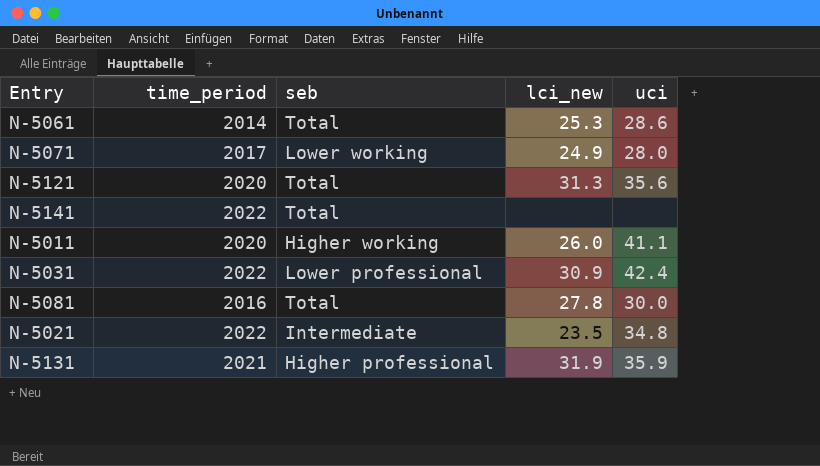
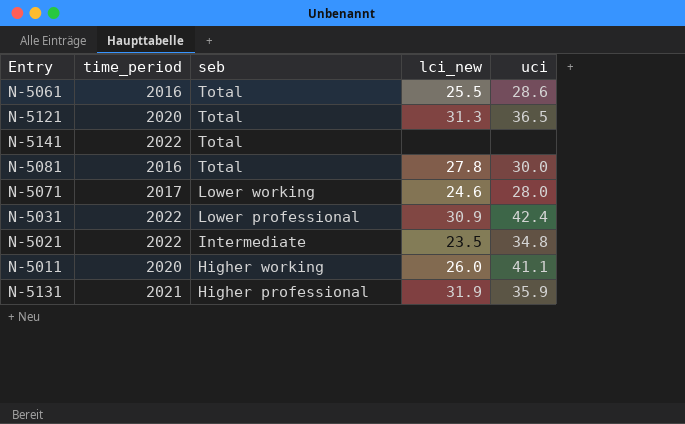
row order: none -> seb descending
N-5061 | time_period: 2014 -> 2016
N-5061 | lci_new: 25.3 -> 25.5
N-5121 | uci: 35.6 -> 36.5
N-5071 | lci_new: 24.9 -> 24.6

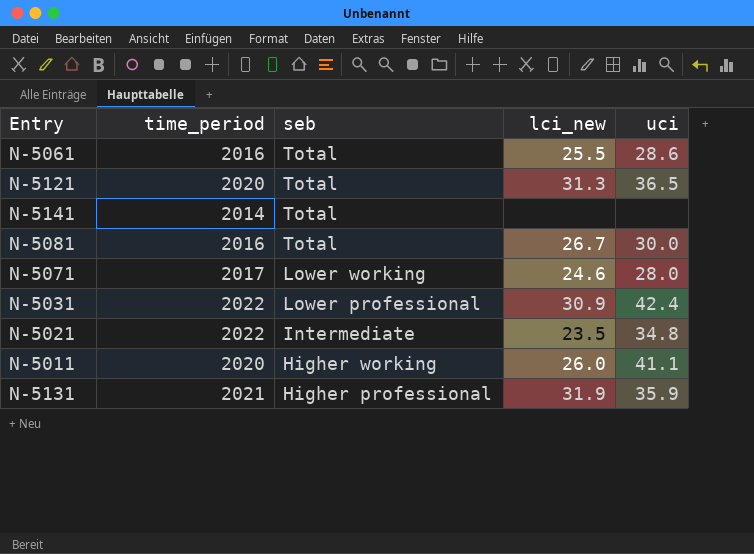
N-5141 | time_period: 2022 -> 2014
N-5081 | lci_new: 27.8 -> 26.7

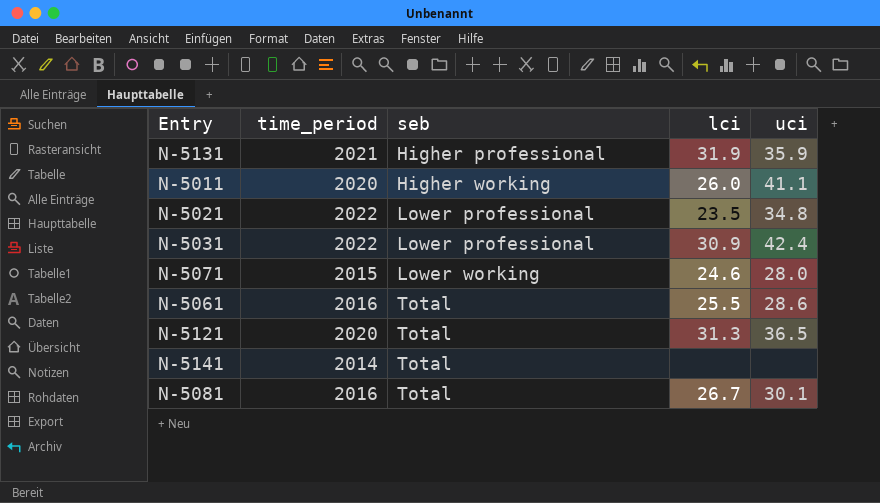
row order: seb descending -> seb ascending
column name: lci_new -> lci
N-5021 | seb: Intermediate -> Lower professional
N-5071 | time_period: 2017 -> 2015
N-5081 | uci: 30.0 -> 30.1

